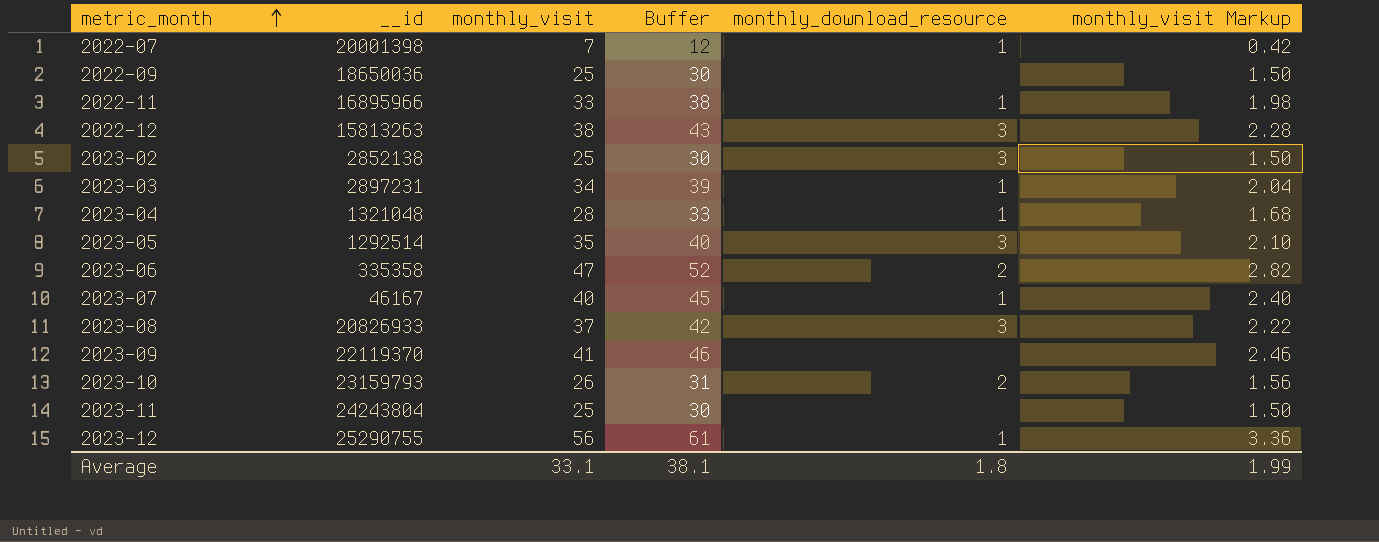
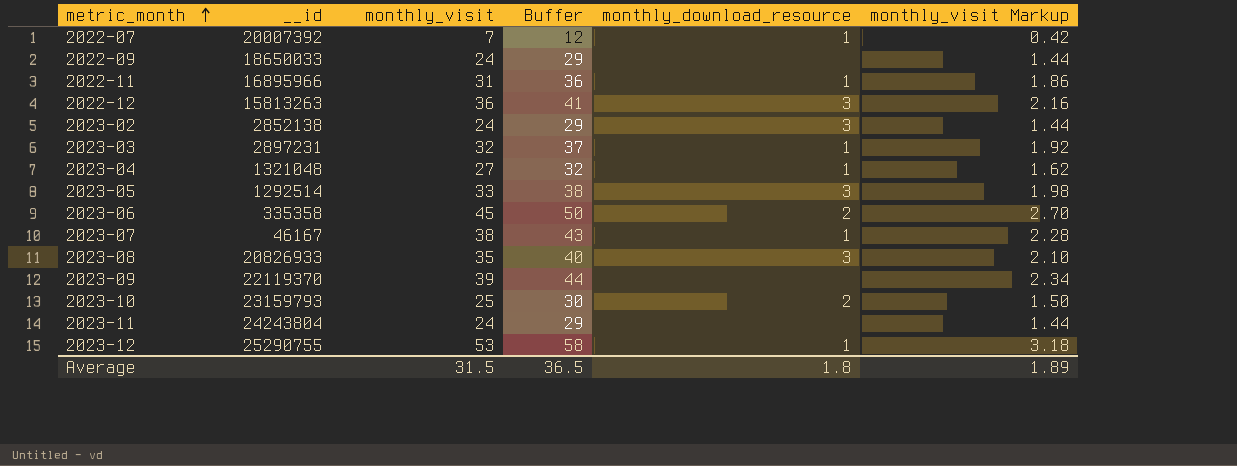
2022-07 | __id: 20001398 -> 20007392
2022-09 | __id: 18650036 -> 18650033
2022-09 | monthly_visit: 25 -> 24
2022-09 | Buffer: 30 -> 29
2022-09 | monthly_visit Markup: 1.50 -> 1.44
2022-11 | monthly_visit: 33 -> 31
2022-11 | Buffer: 38 -> 36
2022-11 | monthly_visit Markup: 1.98 -> 1.86
2022-12 | monthly_visit: 38 -> 36
2022-12 | Buffer: 43 -> 41
2022-12 | monthly_visit Markup: 2.28 -> 2.16
2023-02 | monthly_visit: 25 -> 24
2023-02 | Buffer: 30 -> 29
2023-02 | monthly_visit Markup: 1.50 -> 1.44
2023-03 | monthly_visit: 34 -> 32
2023-03 | Buffer: 39 -> 37
2023-03 | monthly_visit Markup: 2.04 -> 1.92
2023-04 | monthly_visit: 28 -> 27
2023-04 | Buffer: 33 -> 32
2023-04 | monthly_visit Markup: 1.68 -> 1.62
2023-05 | monthly_visit: 35 -> 33
2023-05 | Buffer: 40 -> 38
2023-05 | monthly_visit Markup: 2.10 -> 1.98
2023-06 | monthly_visit: 47 -> 45
2023-06 | Buffer: 52 -> 50
2023-06 | monthly_visit Markup: 2.82 -> 2.70
2023-07 | monthly_visit: 40 -> 38
2023-07 | Buffer: 45 -> 43
2023-07 | monthly_visit Markup: 2.40 -> 2.28
2023-08 | monthly_visit: 37 -> 35
2023-08 | Buffer: 42 -> 40
2023-08 | monthly_visit Markup: 2.22 -> 2.10
2023-09 | monthly_visit: 41 -> 39
2023-09 | Buffer: 46 -> 44
2023-09 | monthly_visit Markup: 2.46 -> 2.34
2023-10 | monthly_visit: 26 -> 25
2023-10 | Buffer: 31 -> 30
2023-10 | monthly_visit Markup: 1.56 -> 1.50
2023-11 | monthly_visit: 25 -> 24
2023-11 | Buffer: 30 -> 29
2023-11 | monthly_visit Markup: 1.50 -> 1.44
2023-12 | monthly_visit: 56 -> 53
2023-12 | Buffer: 61 -> 58
2023-12 | monthly_visit Markup: 3.36 -> 3.18
Average | monthly_visit: 33.1 -> 31.5
Average | Buffer: 38.1 -> 36.5
Average | monthly_visit Markup: 1.99 -> 1.89

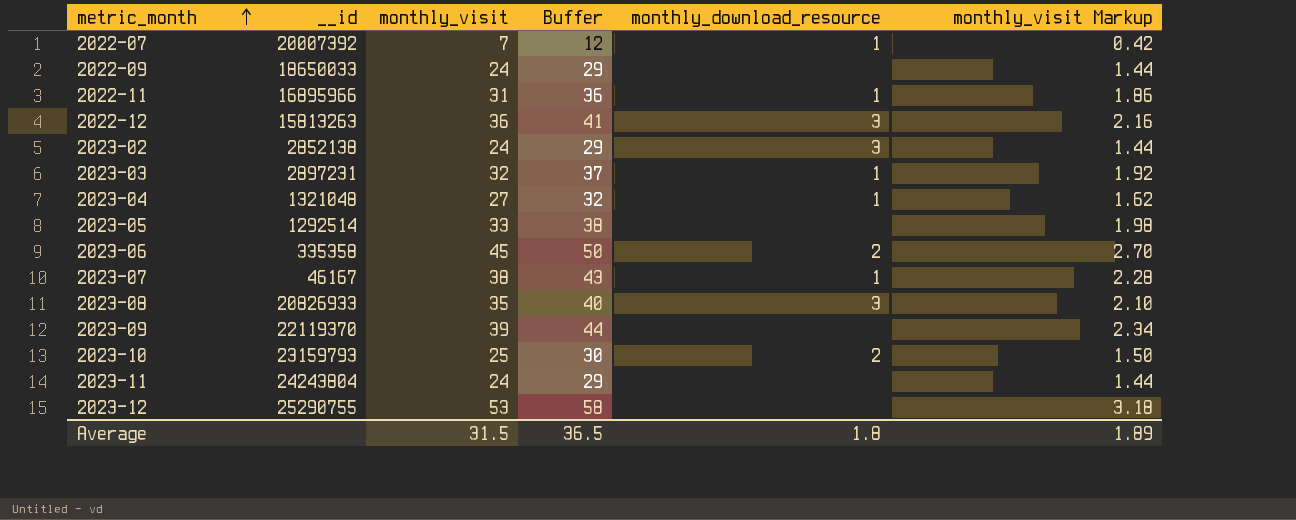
2023-05 | monthly_download_resource: 3 -> none
2023-12 | monthly_download_resource: 1 -> none

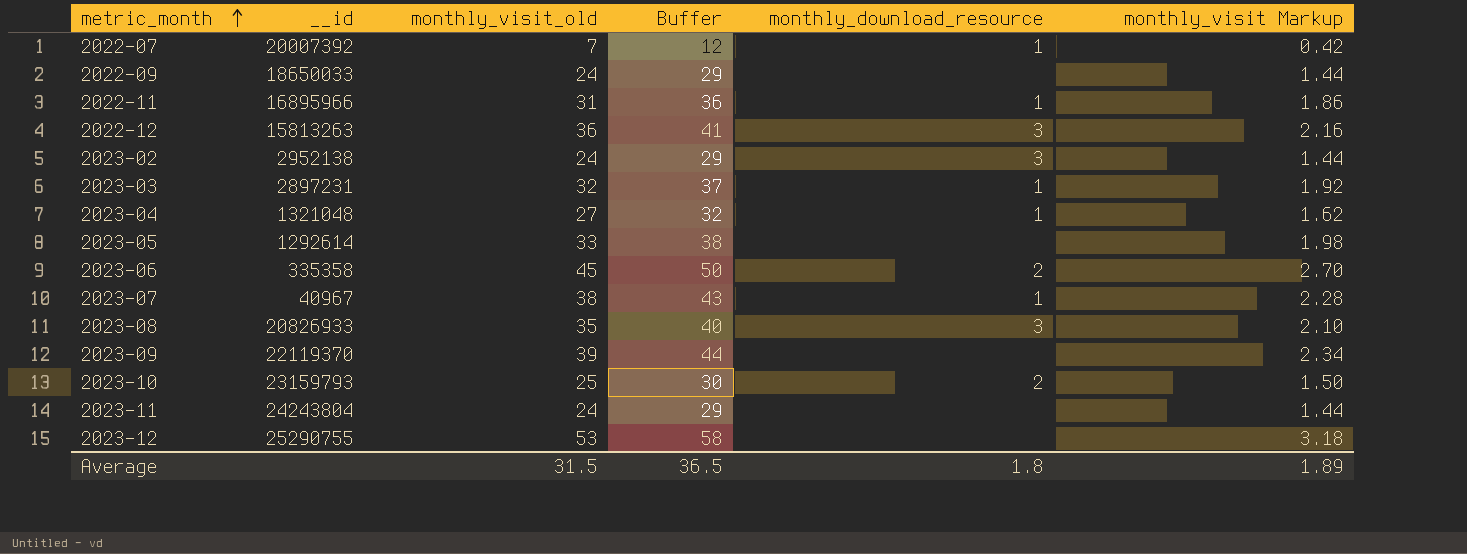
column name: monthly_visit -> monthly_visit_old
2023-02 | __id: 2852138 -> 2952138
2023-05 | __id: 1292514 -> 1292614
2023-07 | __id: 46167 -> 40967

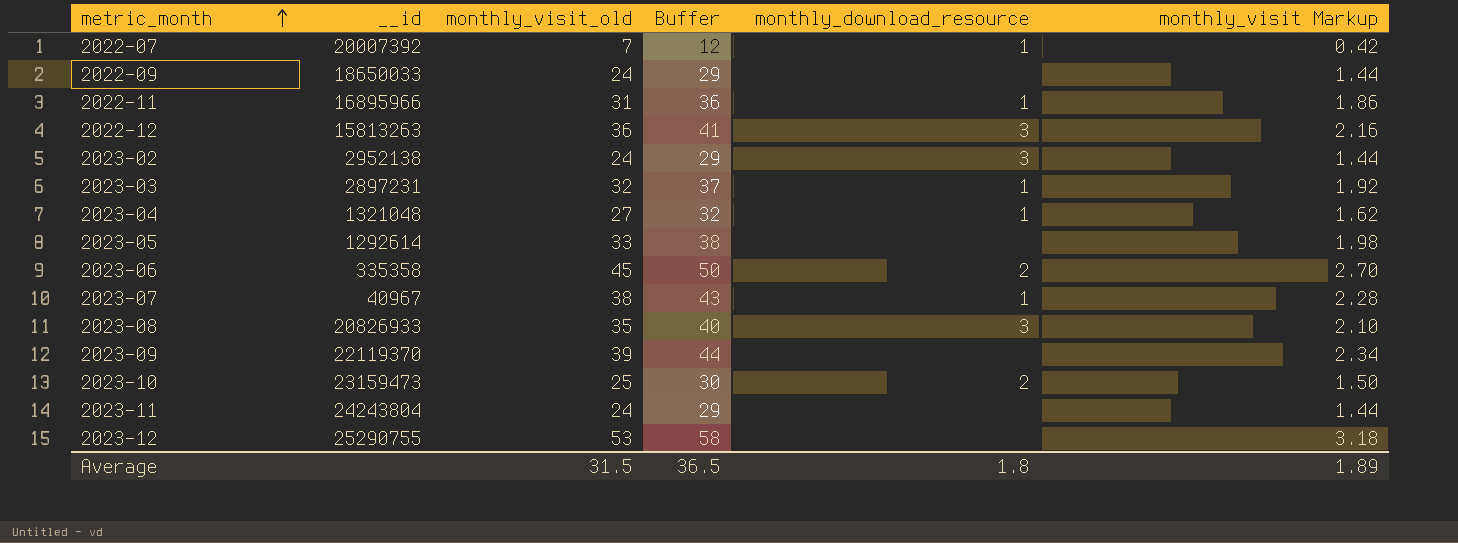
2023-10 | __id: 23159793 -> 23159473

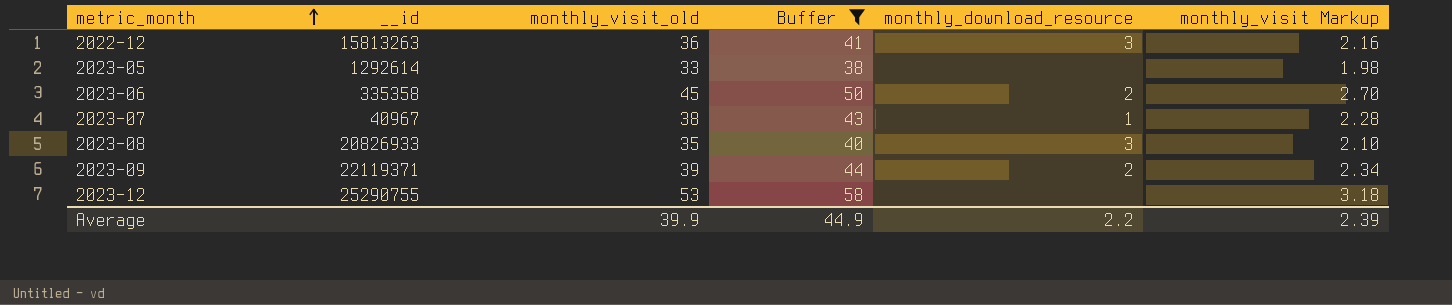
filter: none -> Buffer >= 38
2023-09 | __id: 22119370 -> 22119371
2023-09 | monthly_download_resource: none -> 2
Average | monthly_visit_old: 31.5 -> 39.9
Average | Buffer: 36.5 -> 44.9
Average | monthly_download_resource: 1.8 -> 2.2
Average | monthly_visit Markup: 1.89 -> 2.39

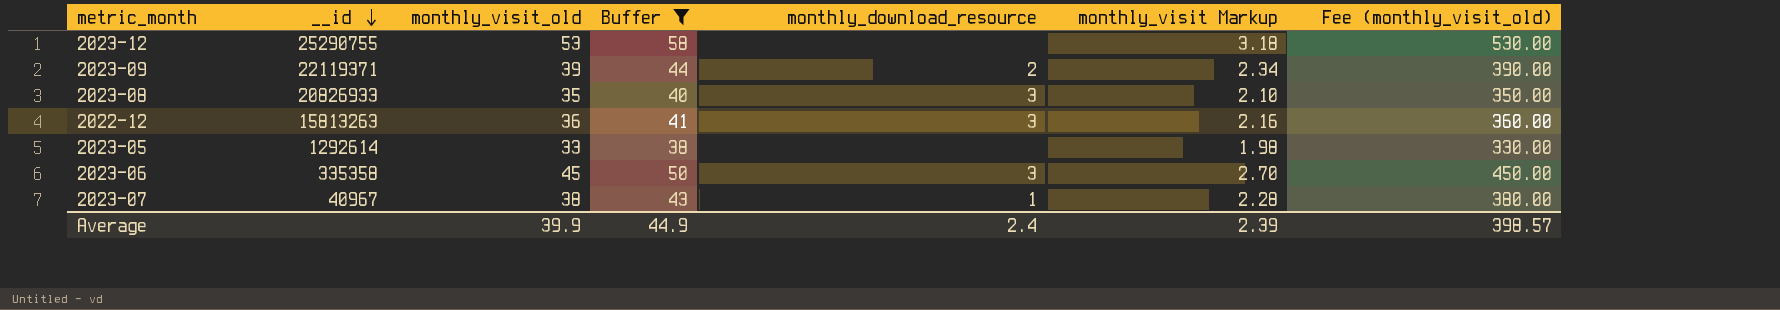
row order: metric_month ascending -> __id descending
column Fee (monthly_visit_old) | formula: none -> [monthly_visit_old] * 10
2023-06 | monthly_download_resource: 2 -> 3
Average | monthly_download_resource: 2.2 -> 2.4

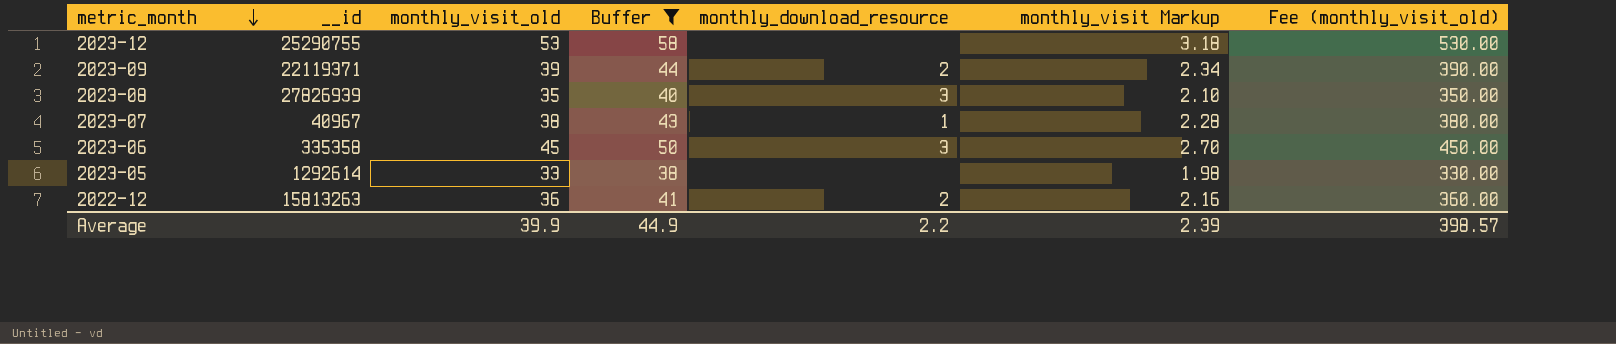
row order: __id descending -> metric_month descending
2023-08 | __id: 20826933 -> 27826939
2022-12 | monthly_download_resource: 3 -> 2
Average | monthly_download_resource: 2.4 -> 2.2

